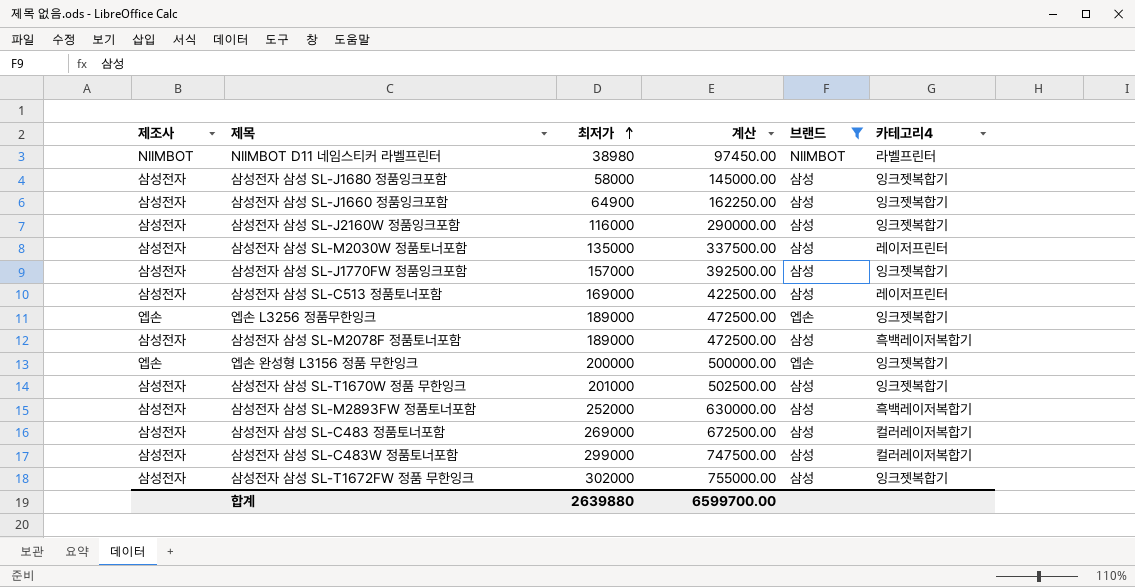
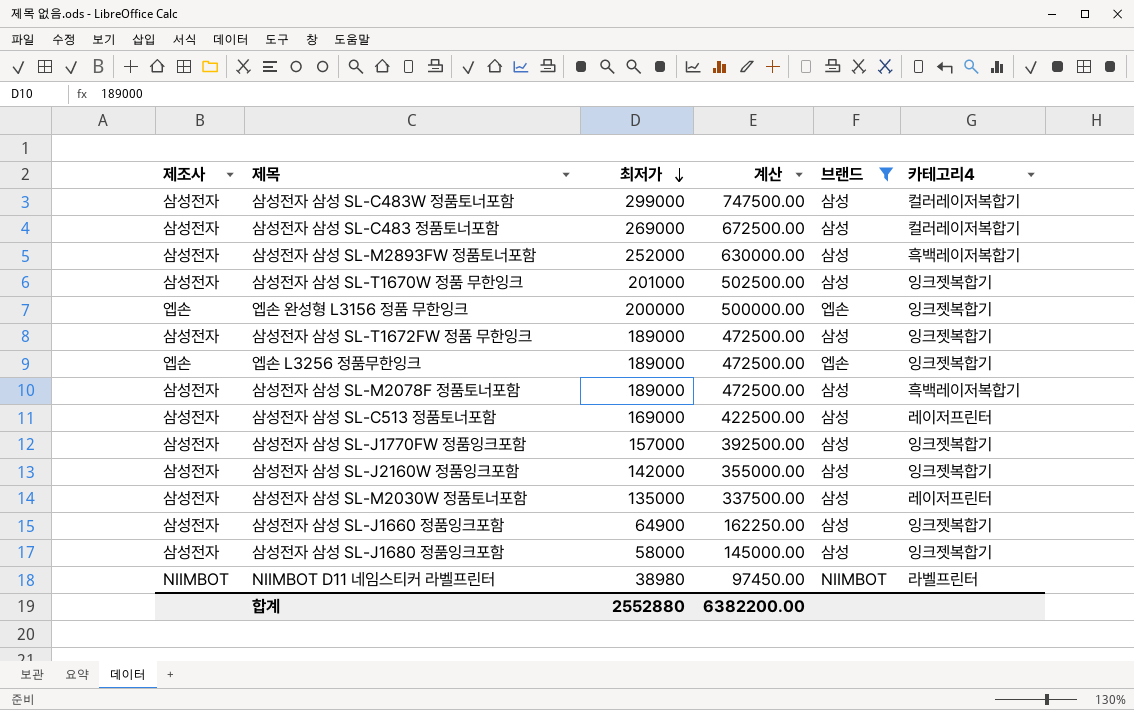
row order: 최저가 ascending -> 최저가 descending
삼성전자 삼성 SL-T1672FW 정품 무한잉크 | 최저가: 302000 -> 189000
삼성전자 삼성 SL-T1672FW 정품 무한잉크 | 계산: 755000.00 -> 472500.00
삼성전자 삼성 SL-J2160W 정품잉크포함 | 최저가: 116000 -> 142000
삼성전자 삼성 SL-J2160W 정품잉크포함 | 계산: 290000.00 -> 355000.00
합계 | 최저가: 2639880 -> 2552880
합계 | 계산: 6599700.00 -> 6382200.00

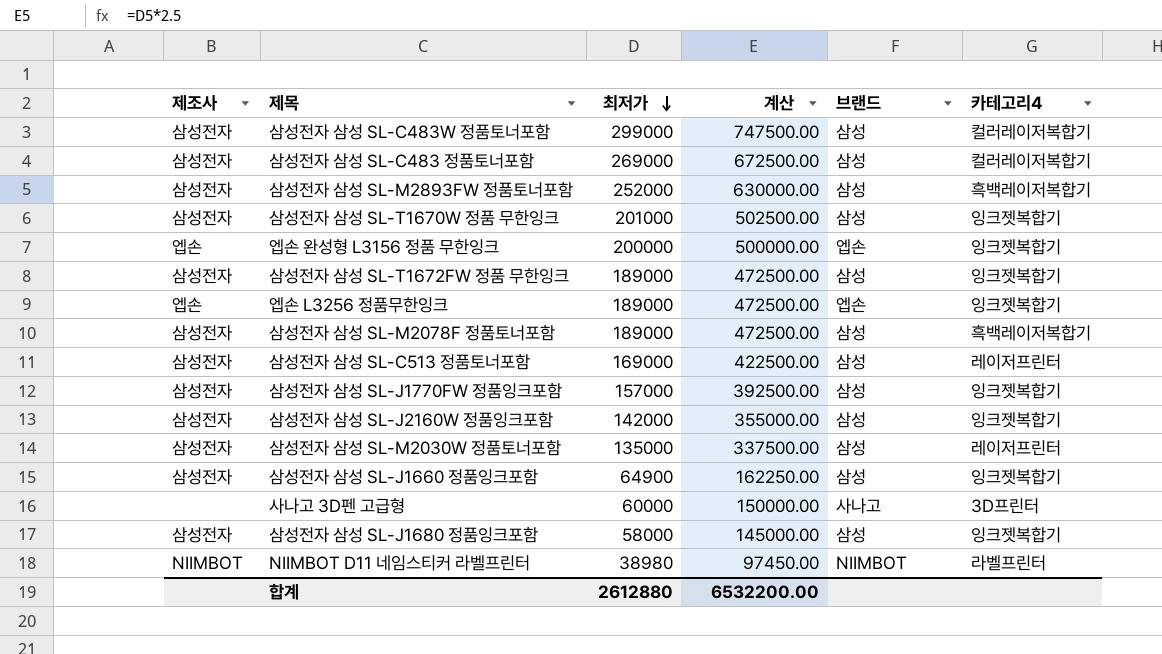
filter: 브랜드 != 사나고 -> none
합계 | 최저가: 2552880 -> 2612880
합계 | 계산: 6382200.00 -> 6532200.00

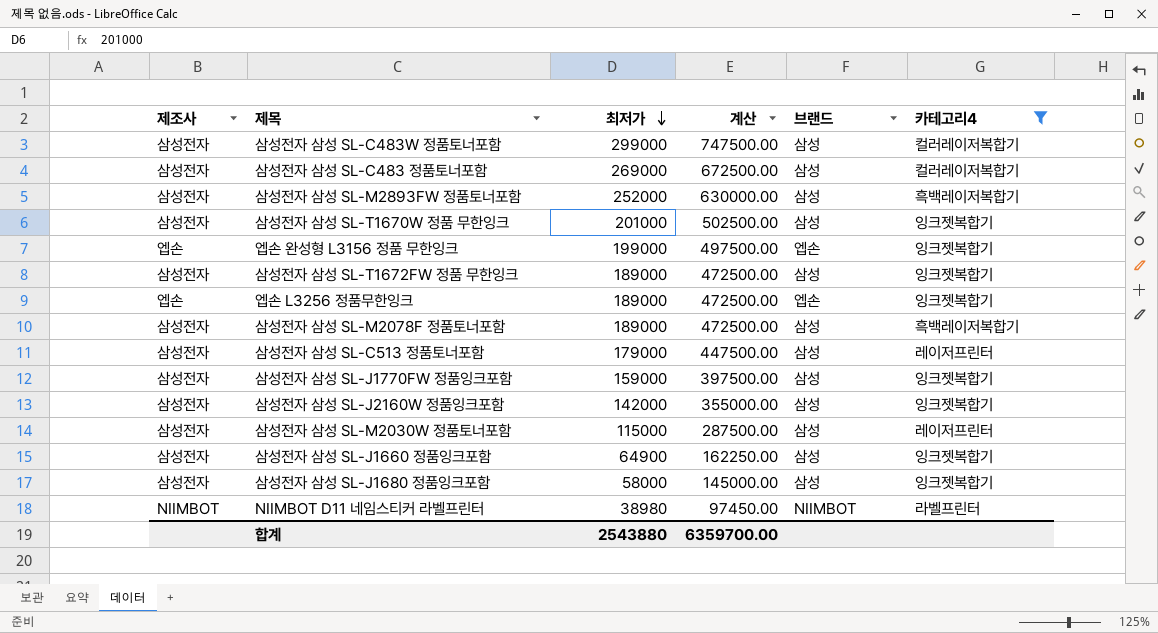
filter: none -> 카테고리4 != 3D프린터
엡손 완성형 L3156 정품 무한잉크 | 최저가: 200000 -> 199000
엡손 완성형 L3156 정품 무한잉크 | 계산: 500000.00 -> 497500.00
삼성전자 삼성 SL-C513 정품토너포함 | 최저가: 169000 -> 179000
삼성전자 삼성 SL-C513 정품토너포함 | 계산: 422500.00 -> 447500.00
삼성전자 삼성 SL-J1770FW 정품잉크포함 | 최저가: 157000 -> 159000
삼성전자 삼성 SL-J1770FW 정품잉크포함 | 계산: 392500.00 -> 397500.00
삼성전자 삼성 SL-M2030W 정품토너포함 | 최저가: 135000 -> 115000
삼성전자 삼성 SL-M2030W 정품토너포함 | 계산: 337500.00 -> 287500.00
합계 | 최저가: 2612880 -> 2543880
합계 | 계산: 6532200.00 -> 6359700.00

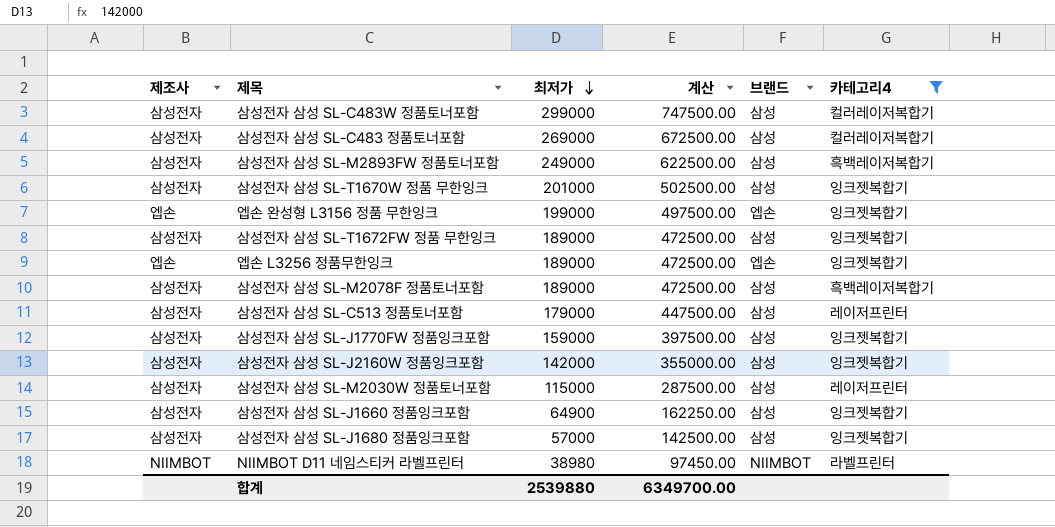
삼성전자 삼성 SL-M2893FW 정품토너포함 | 최저가: 252000 -> 249000
삼성전자 삼성 SL-M2893FW 정품토너포함 | 계산: 630000.00 -> 622500.00
삼성전자 삼성 SL-J1680 정품잉크포함 | 최저가: 58000 -> 57000
삼성전자 삼성 SL-J1680 정품잉크포함 | 계산: 145000.00 -> 142500.00
합계 | 최저가: 2543880 -> 2539880
합계 | 계산: 6359700.00 -> 6349700.00

